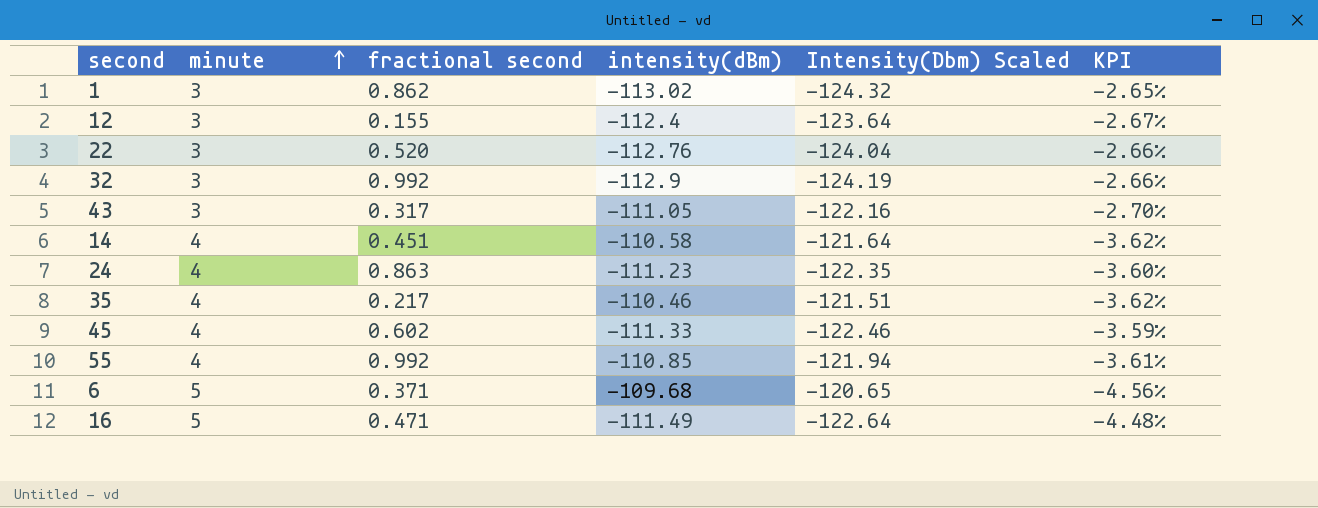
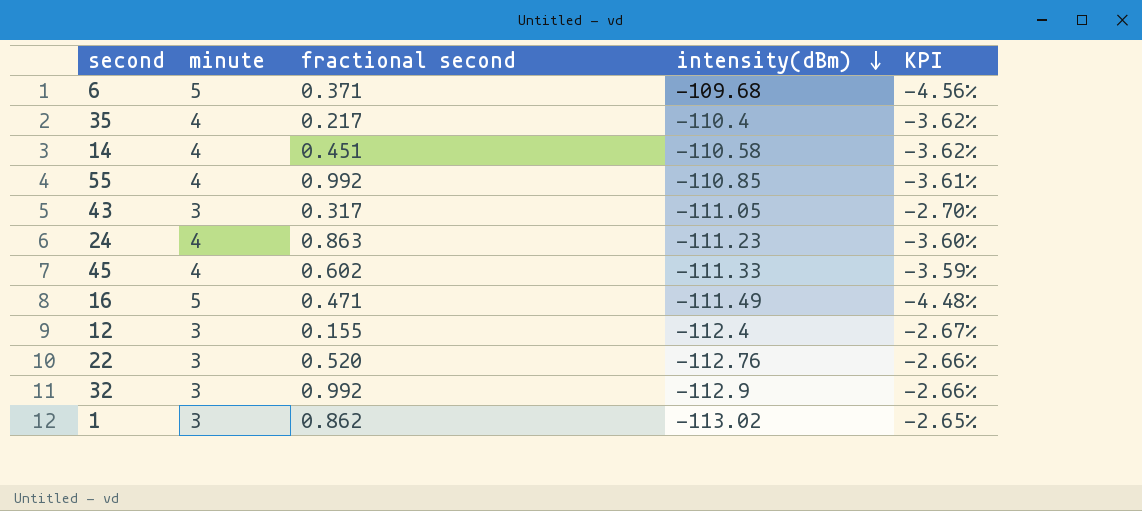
row order: minute ascending -> intensity(dBm) descending
column Intensity(Dbm) Scaled | formula: [intensity(dBm)] * 1.1 -> none
35 | intensity(dBm): -110.46 -> -110.4

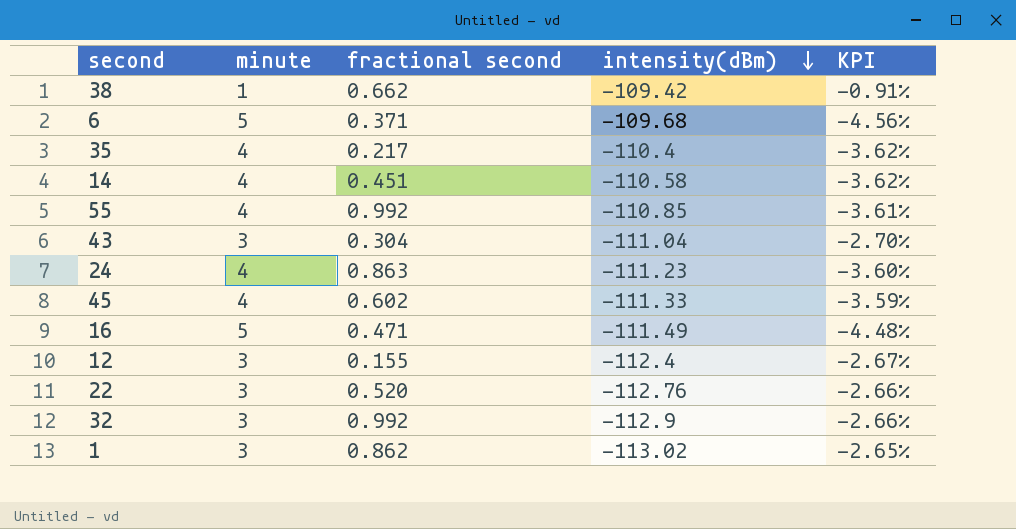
row 38: none -> 1 | 0.662 | -109.42 | -0.91%
43 | fractional second: 0.317 -> 0.304
43 | intensity(dBm): -111.05 -> -111.04

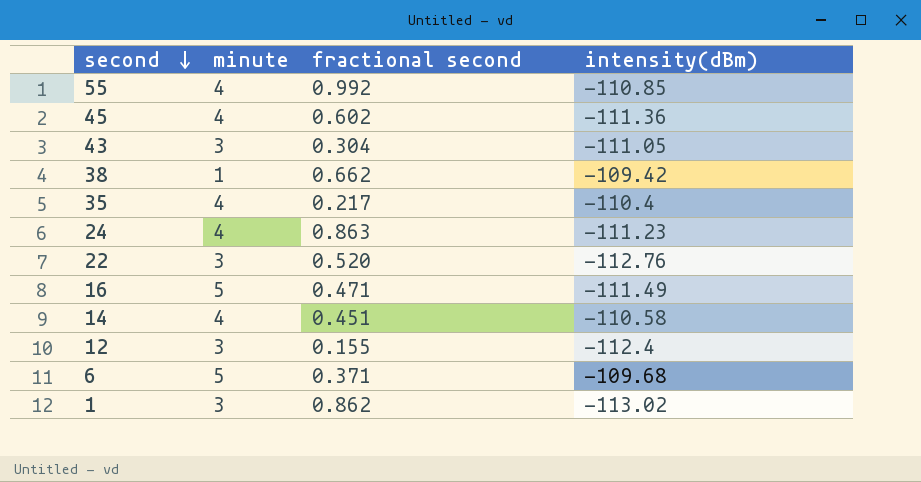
row order: intensity(dBm) descending -> second descending
column KPI | formula: [minute] / [intensity(dBm)] -> none
row 32: 3 | 0.992 | -112.9 | -2.66% -> none
45 | intensity(dBm): -111.33 -> -111.36
43 | intensity(dBm): -111.04 -> -111.05

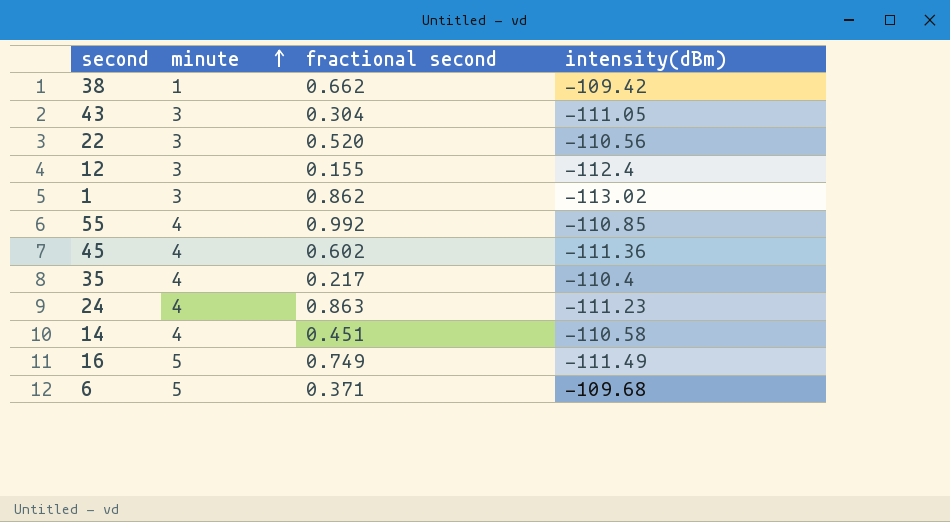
row order: second descending -> minute ascending
22 | intensity(dBm): -112.76 -> -110.56
16 | fractional second: 0.471 -> 0.749

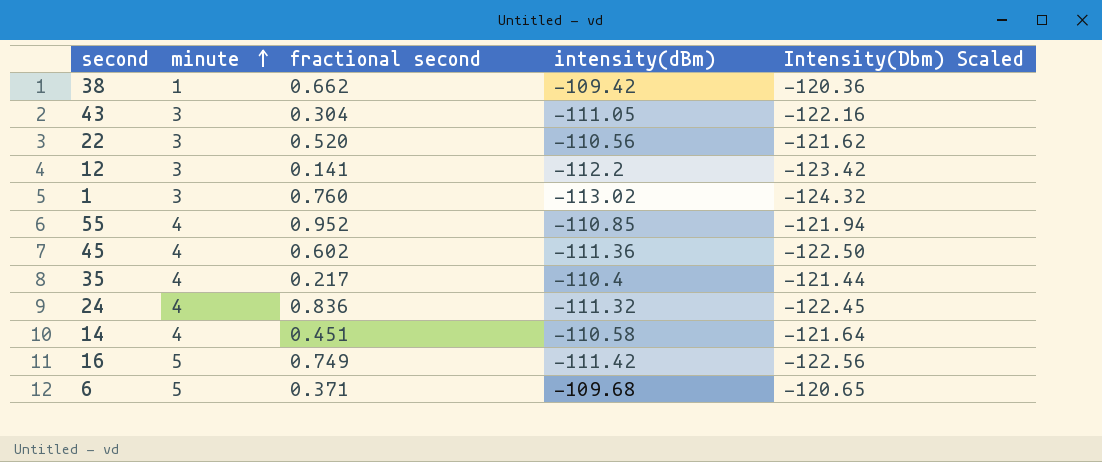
column Intensity(Dbm) Scaled | formula: none -> [intensity(dBm)] * 1.1
12 | fractional second: 0.155 -> 0.141
12 | intensity(dBm): -112.4 -> -112.2
1 | fractional second: 0.862 -> 0.760
55 | fractional second: 0.992 -> 0.952
24 | fractional second: 0.863 -> 0.836
24 | intensity(dBm): -111.23 -> -111.32
16 | intensity(dBm): -111.49 -> -111.42

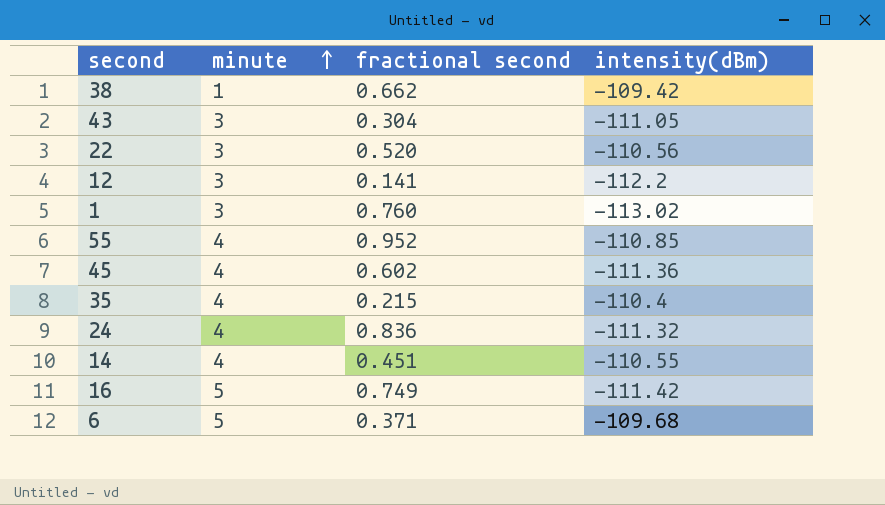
column Intensity(Dbm) Scaled | formula: [intensity(dBm)] * 1.1 -> none
35 | fractional second: 0.217 -> 0.215
14 | intensity(dBm): -110.58 -> -110.55

